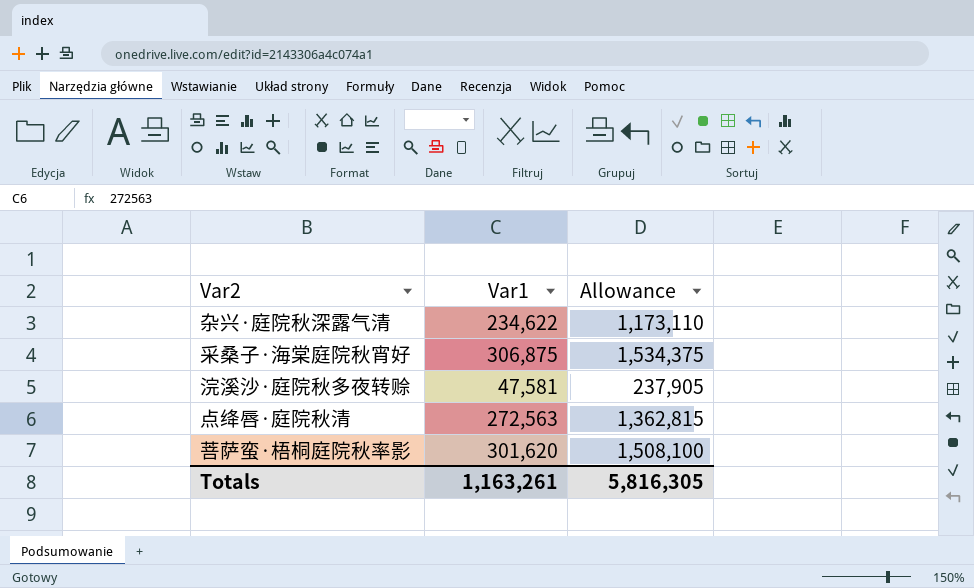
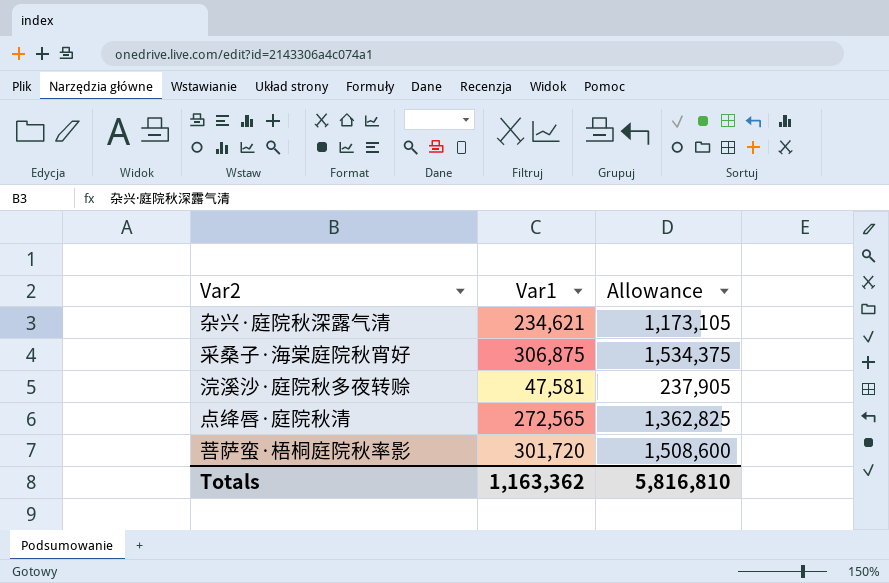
杂兴·庭院秋深露气清 | Var1: 234,622 -> 234,621
杂兴·庭院秋深露气清 | Allowance: 1,173,110 -> 1,173,105
点绛唇·庭院秋清 | Var1: 272,563 -> 272,565
点绛唇·庭院秋清 | Allowance: 1,362,815 -> 1,362,825
菩萨蛮·梧桐庭院秋率影 | Var1: 301,620 -> 301,720
菩萨蛮·梧桐庭院秋率影 | Allowance: 1,508,100 -> 1,508,600
Totals | Var1: 1,163,261 -> 1,163,362
Totals | Allowance: 5,816,305 -> 5,816,810

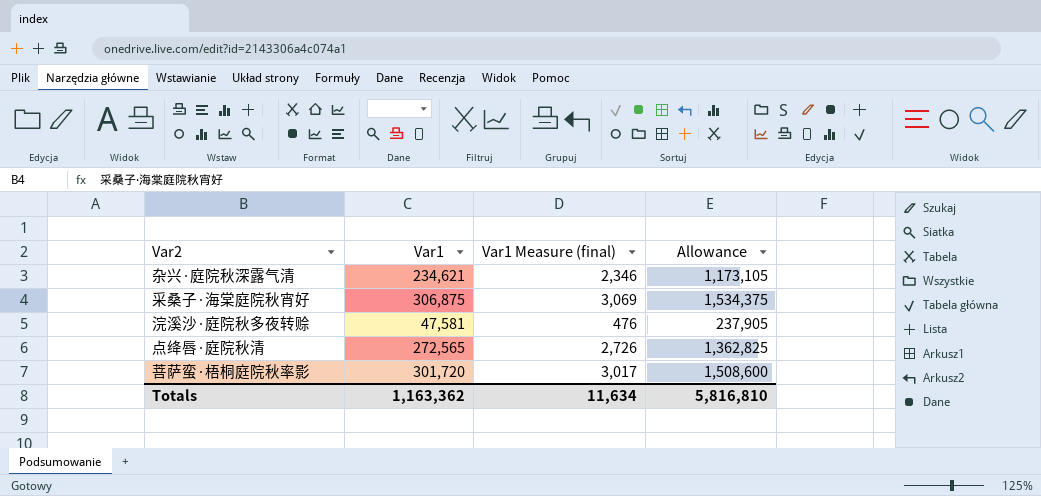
column Var1 Measure (final) | formula: none -> [Var1] * 0.01

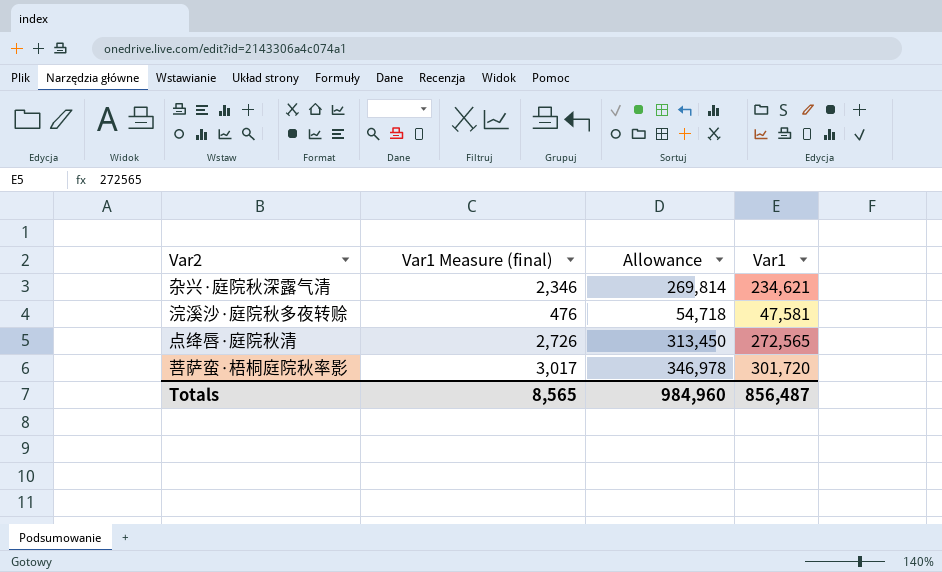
column Allowance | formula: [Var1] * 5 -> [Var1] * 1.15
column Var1 | position: 2 -> 4
row 采桑子·海棠庭院秋宵好: 306,875 | 3,069 | 1,534,375 -> none
Totals | Var1 Measure (final): 11,634 -> 8,565
Totals | Allowance: 5,816,810 -> 984,960
Totals | Var1: 1,163,362 -> 856,487

